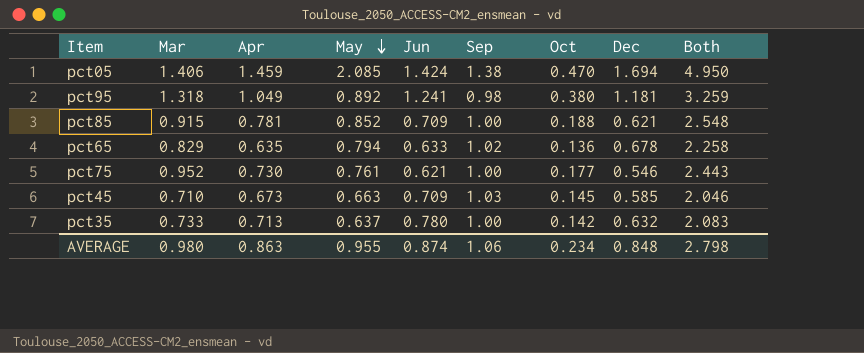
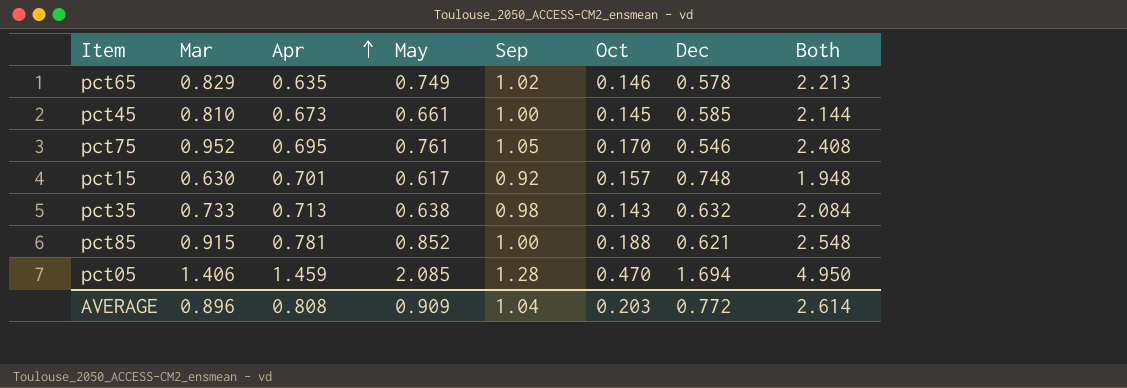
row order: May descending -> Apr ascending
column Jun | position: 5 -> none
row pct95: 1.318 | 1.049 | 0.892 | 1.241 | 0.98 | 0.380 | 1.181 | 3.259 -> none
pct65 | May: 0.794 -> 0.749
pct65 | Oct: 0.136 -> 0.146
pct65 | Dec: 0.678 -> 0.578
pct65 | Both: 2.258 -> 2.213
pct45 | Mar: 0.710 -> 0.810
pct45 | May: 0.663 -> 0.661
pct45 | Sep: 1.03 -> 1.00
pct45 | Both: 2.046 -> 2.144
pct75 | Apr: 0.730 -> 0.695
pct75 | Sep: 1.00 -> 1.05
pct75 | Oct: 0.177 -> 0.170
pct75 | Both: 2.443 -> 2.408
row pct15: none -> 0.630 | 0.701 | 0.617 | 0.92 | 0.157 | 0.748 | 1.948
pct35 | May: 0.637 -> 0.638
pct35 | Sep: 1.00 -> 0.98
pct35 | Oct: 0.142 -> 0.143
pct35 | Both: 2.083 -> 2.084
pct05 | Sep: 1.38 -> 1.28
AVERAGE | Mar: 0.980 -> 0.896
AVERAGE | Apr: 0.863 -> 0.808
AVERAGE | May: 0.955 -> 0.909
AVERAGE | Sep: 1.06 -> 1.04
AVERAGE | Oct: 0.234 -> 0.203
AVERAGE | Dec: 0.848 -> 0.772
AVERAGE | Both: 2.798 -> 2.614

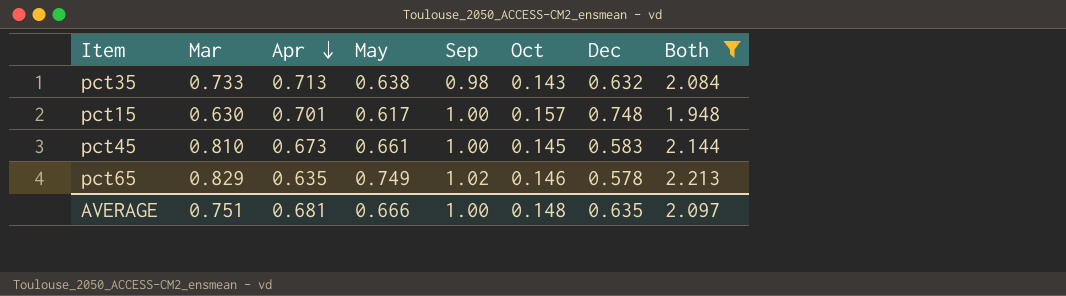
filter: none -> Both <= 2.213
row order: Apr ascending -> Apr descending
pct15 | Sep: 0.92 -> 1.00
pct45 | Dec: 0.585 -> 0.583
AVERAGE | Mar: 0.896 -> 0.751
AVERAGE | Apr: 0.808 -> 0.681
AVERAGE | May: 0.909 -> 0.666
AVERAGE | Sep: 1.04 -> 1.00
AVERAGE | Oct: 0.203 -> 0.148
AVERAGE | Dec: 0.772 -> 0.635
AVERAGE | Both: 2.614 -> 2.097

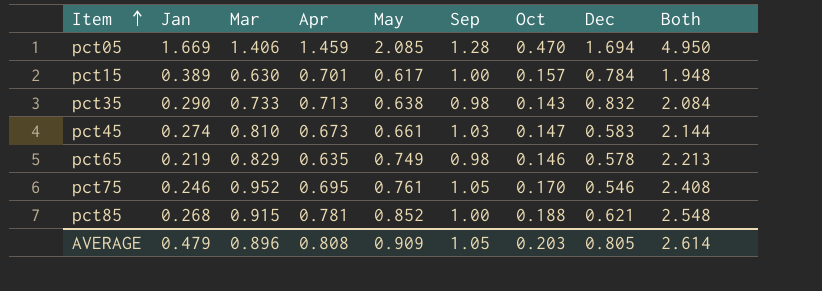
filter: Both <= 2.213 -> none
row order: Apr descending -> Item ascending
column Jan | position: none -> 2
pct15 | Dec: 0.748 -> 0.784
pct35 | Dec: 0.632 -> 0.832
pct45 | Sep: 1.00 -> 1.03
pct45 | Oct: 0.145 -> 0.147
pct65 | Sep: 1.02 -> 0.98
AVERAGE | Mar: 0.751 -> 0.896
AVERAGE | Apr: 0.681 -> 0.808
AVERAGE | May: 0.666 -> 0.909
AVERAGE | Sep: 1.00 -> 1.05
AVERAGE | Oct: 0.148 -> 0.203
AVERAGE | Dec: 0.635 -> 0.805
AVERAGE | Both: 2.097 -> 2.614

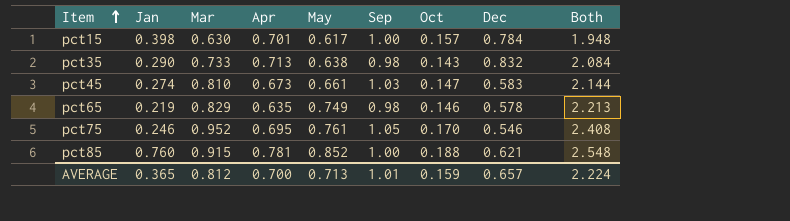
row pct05: 1.669 | 1.406 | 1.459 | 2.085 | 1.28 | 0.470 | 1.694 | 4.950 -> none
pct15 | Jan: 0.389 -> 0.398
pct85 | Jan: 0.268 -> 0.760
AVERAGE | Jan: 0.479 -> 0.365
AVERAGE | Mar: 0.896 -> 0.812
AVERAGE | Apr: 0.808 -> 0.700
AVERAGE | May: 0.909 -> 0.713
AVERAGE | Sep: 1.05 -> 1.01
AVERAGE | Oct: 0.203 -> 0.159
AVERAGE | Dec: 0.805 -> 0.657
AVERAGE | Both: 2.614 -> 2.224

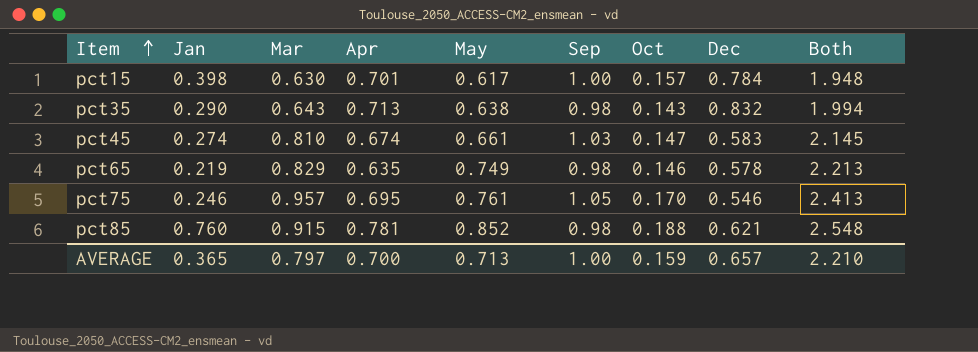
pct35 | Mar: 0.733 -> 0.643
pct35 | Both: 2.084 -> 1.994
pct45 | Apr: 0.673 -> 0.674
pct45 | Both: 2.144 -> 2.145
pct75 | Mar: 0.952 -> 0.957
pct75 | Both: 2.408 -> 2.413
pct85 | Sep: 1.00 -> 0.98
AVERAGE | Mar: 0.812 -> 0.797
AVERAGE | Sep: 1.01 -> 1.00
AVERAGE | Both: 2.224 -> 2.210

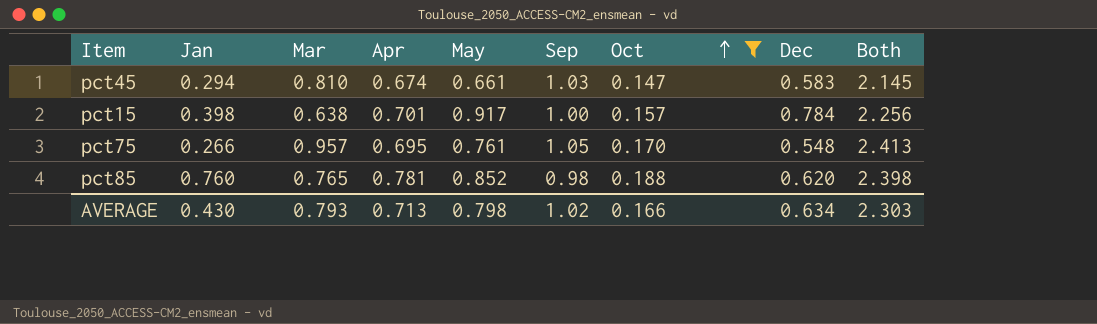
filter: none -> Oct >= 0.147
row order: Item ascending -> Oct ascending
pct45 | Jan: 0.274 -> 0.294
pct15 | Mar: 0.630 -> 0.638
pct15 | May: 0.617 -> 0.917
pct15 | Both: 1.948 -> 2.256
pct75 | Jan: 0.246 -> 0.266
pct75 | Dec: 0.546 -> 0.548
pct85 | Mar: 0.915 -> 0.765
pct85 | Dec: 0.621 -> 0.620
pct85 | Both: 2.548 -> 2.398
AVERAGE | Jan: 0.365 -> 0.430
AVERAGE | Mar: 0.797 -> 0.793
AVERAGE | Apr: 0.700 -> 0.713
AVERAGE | May: 0.713 -> 0.798
AVERAGE | Sep: 1.00 -> 1.02
AVERAGE | Oct: 0.159 -> 0.166
AVERAGE | Dec: 0.657 -> 0.634
AVERAGE | Both: 2.210 -> 2.303

